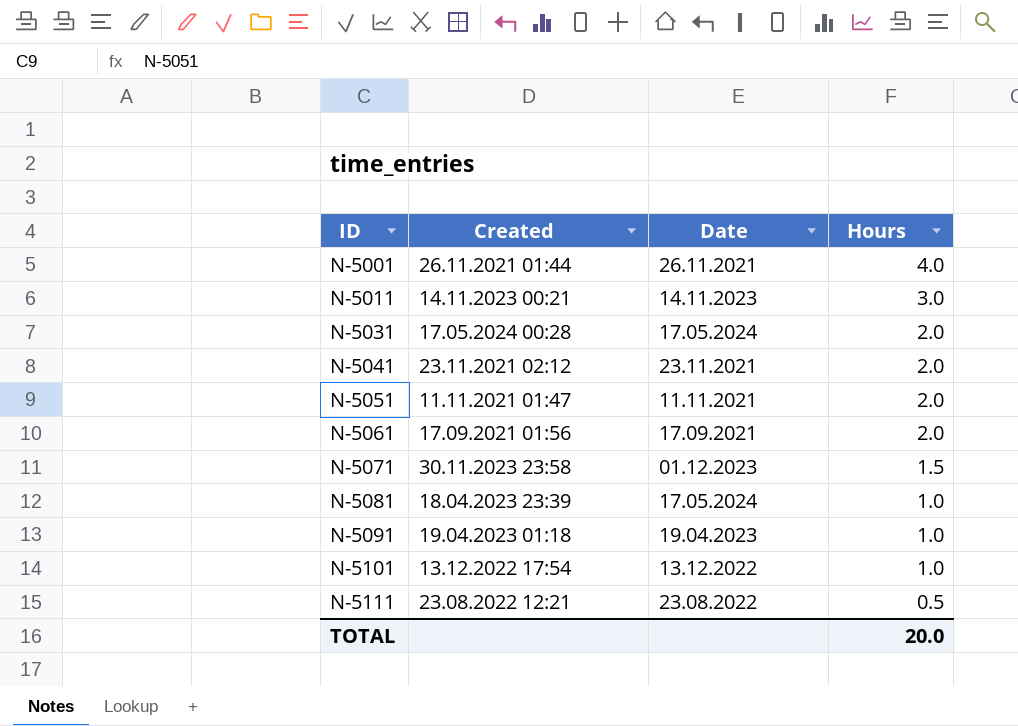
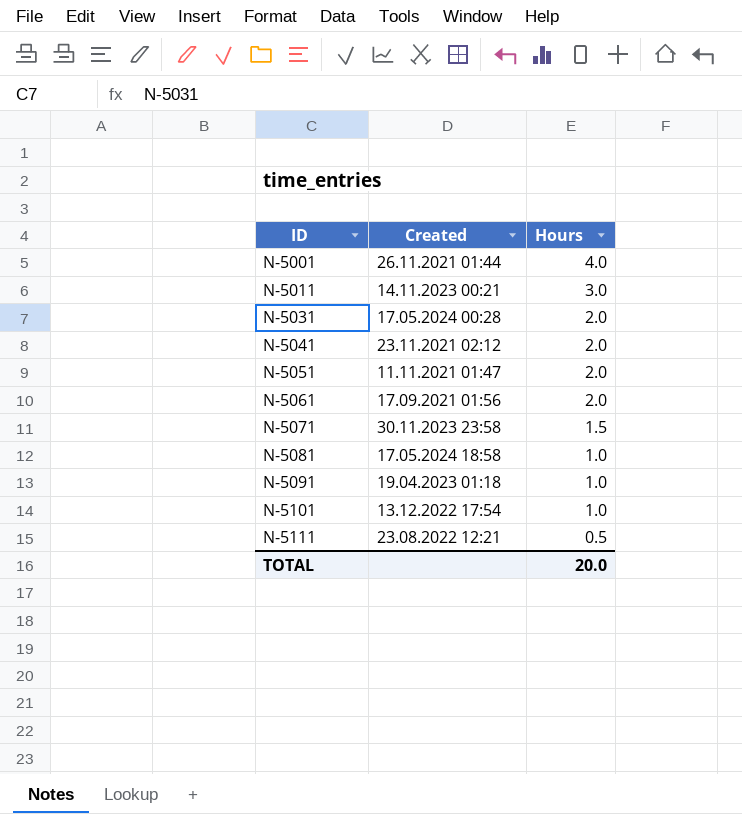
column Date | position: 3 -> none
N-5081 | Created: 18.04.2023 23:39 -> 17.05.2024 18:58

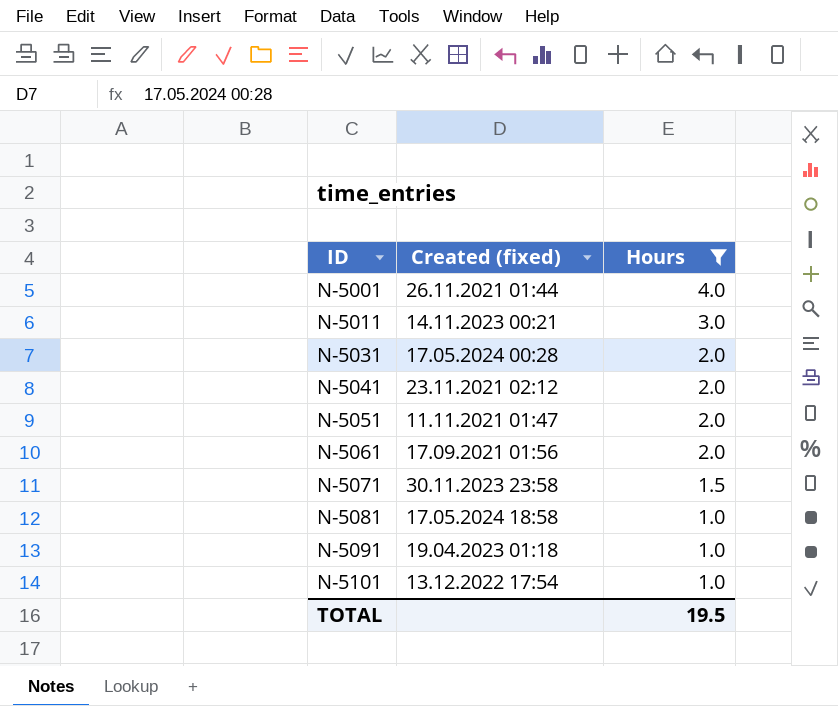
filter: none -> Hours != 0.5
column name: Created -> Created (fixed)
TOTAL | Hours: 20.0 -> 19.5

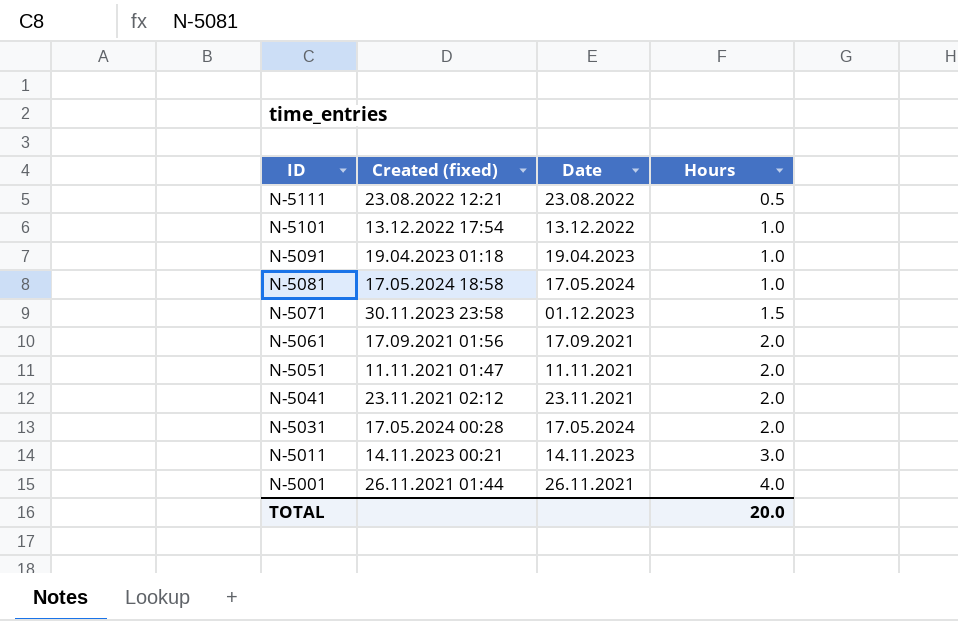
filter: Hours != 0.5 -> none
row order: ID ascending -> ID descending
column Date | position: none -> 3
TOTAL | Hours: 19.5 -> 20.0

